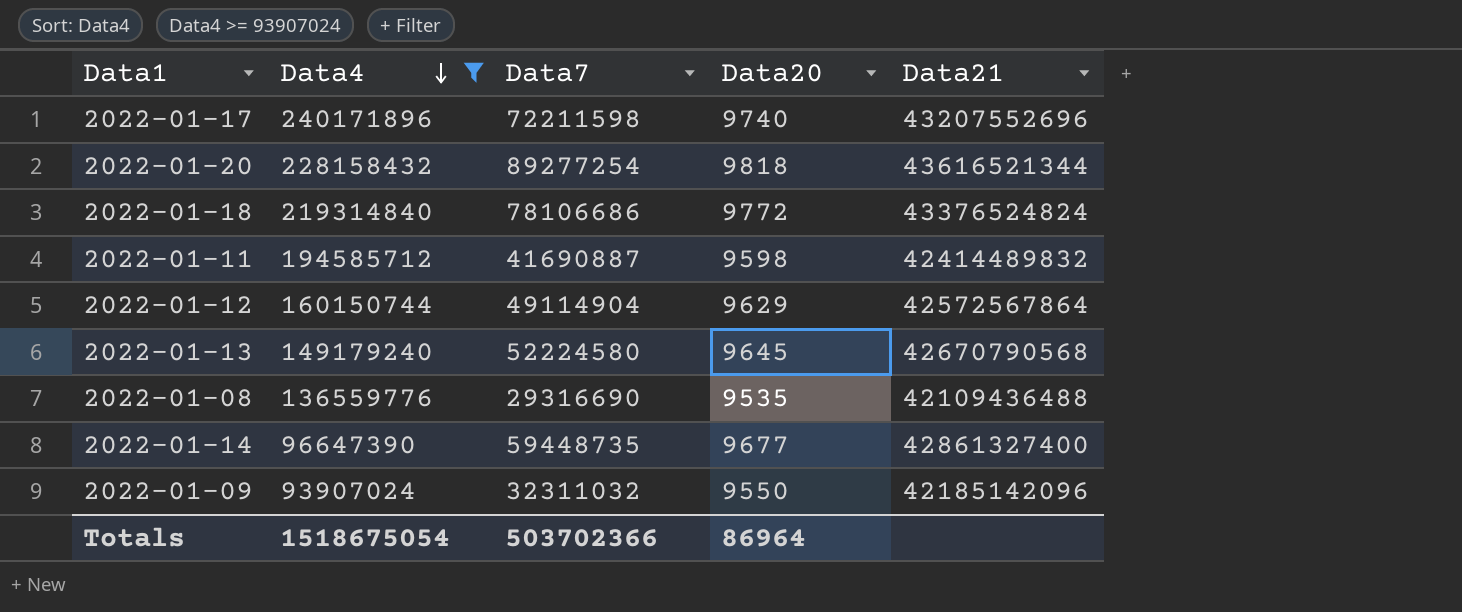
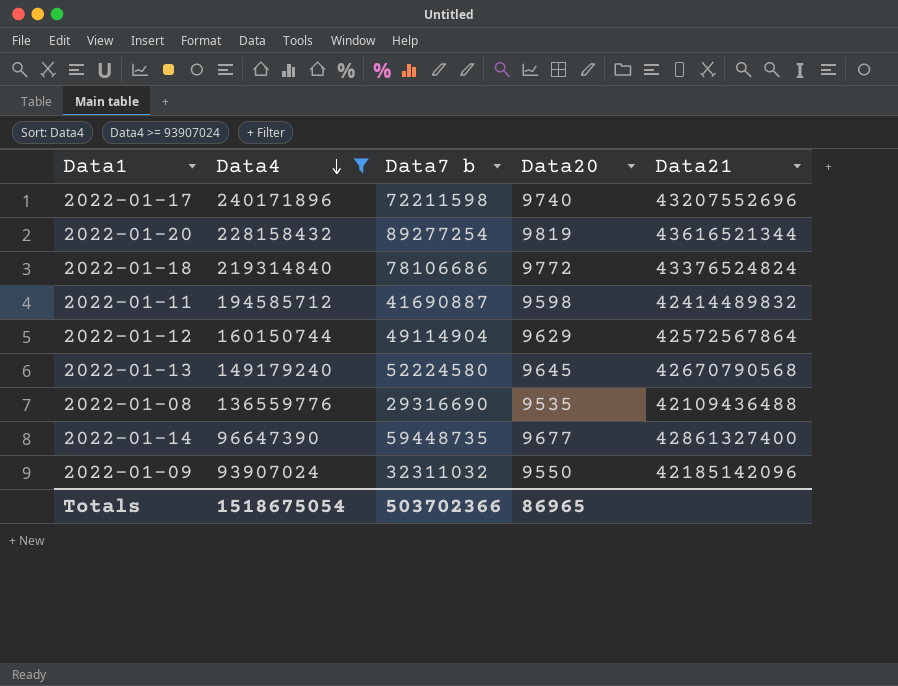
column name: Data7 -> Data7 b
2022-01-20 | Data20: 9818 -> 9819
Totals | Data20: 86964 -> 86965

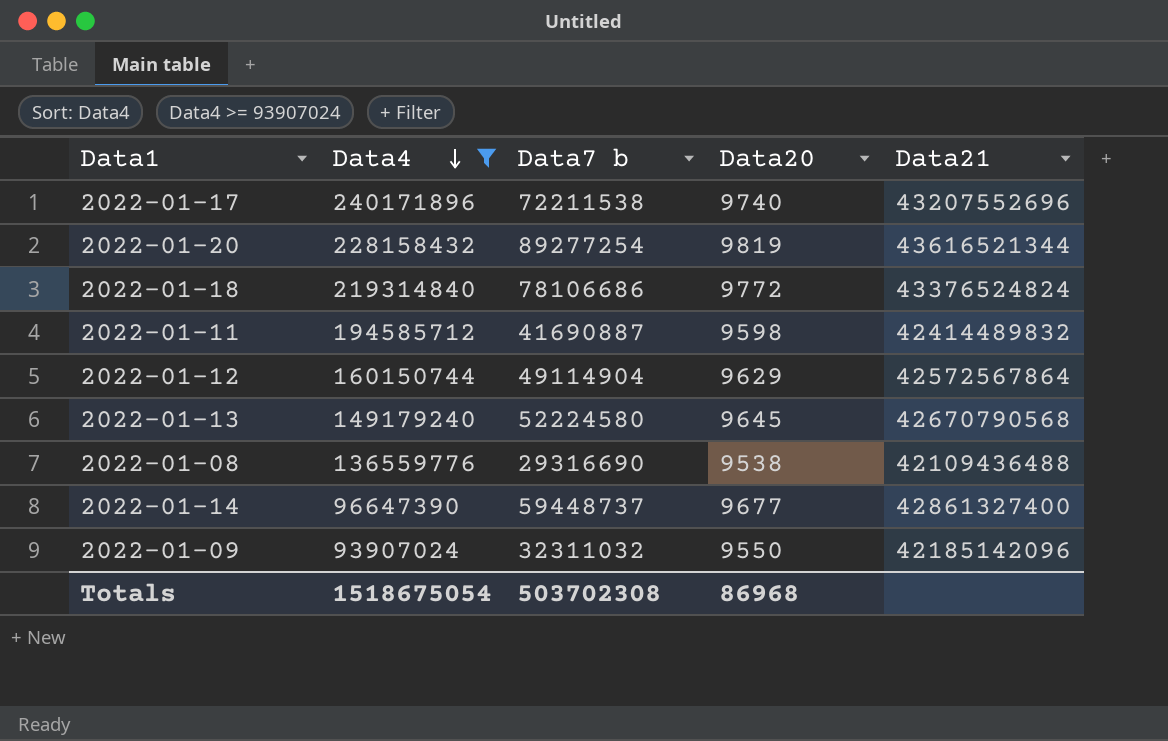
2022-01-17 | Data7 b: 72211598 -> 72211538
2022-01-08 | Data20: 9535 -> 9538
2022-01-14 | Data7 b: 59448735 -> 59448737
Totals | Data7 b: 503702366 -> 503702308
Totals | Data20: 86965 -> 86968

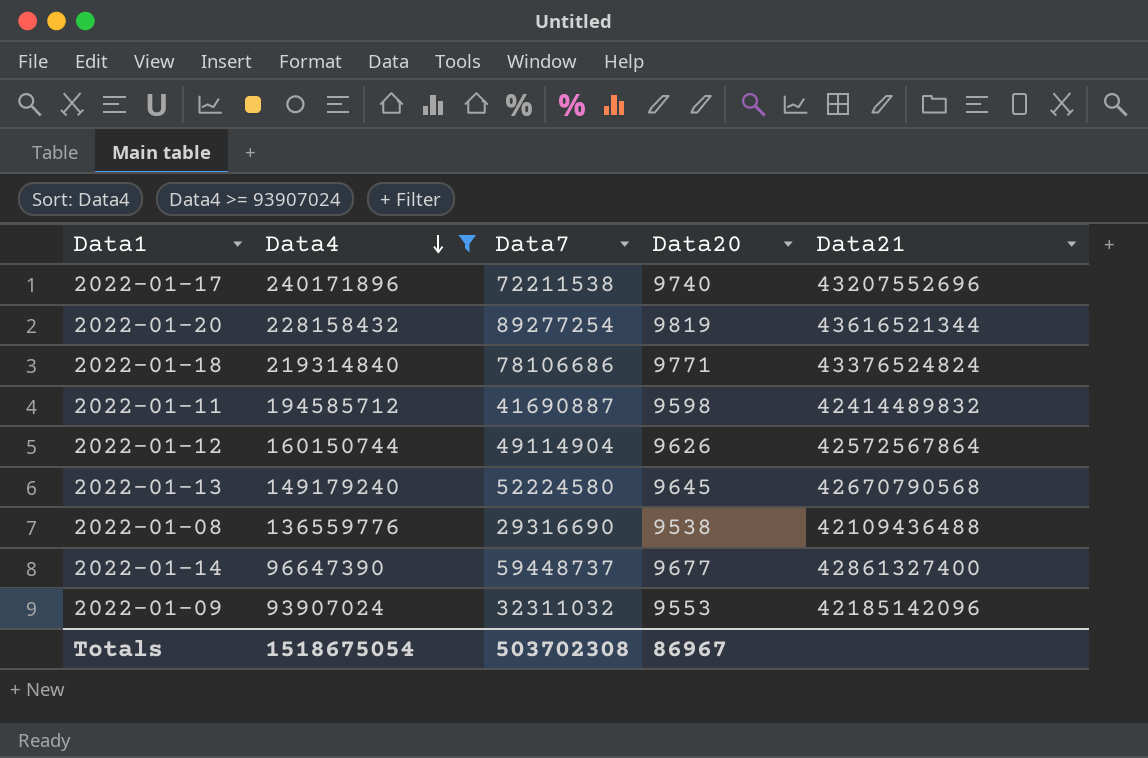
column name: Data7 b -> Data7
2022-01-18 | Data20: 9772 -> 9771
2022-01-12 | Data20: 9629 -> 9626
2022-01-09 | Data20: 9550 -> 9553
Totals | Data20: 86968 -> 86967

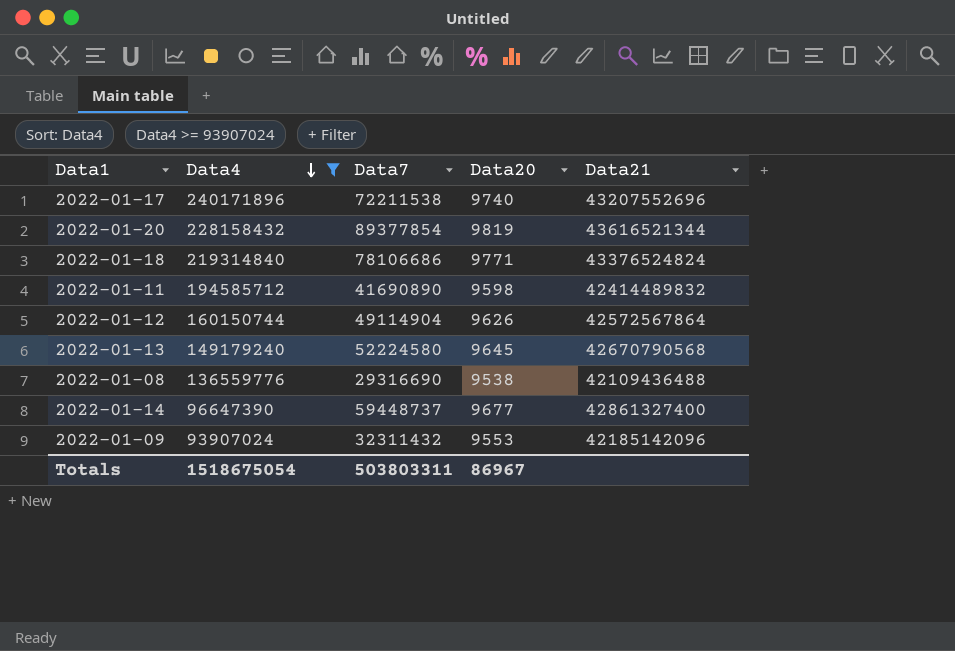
2022-01-20 | Data7: 89277254 -> 89377854
2022-01-11 | Data7: 41690887 -> 41690890
2022-01-09 | Data7: 32311032 -> 32311432
Totals | Data7: 503702308 -> 503803311

